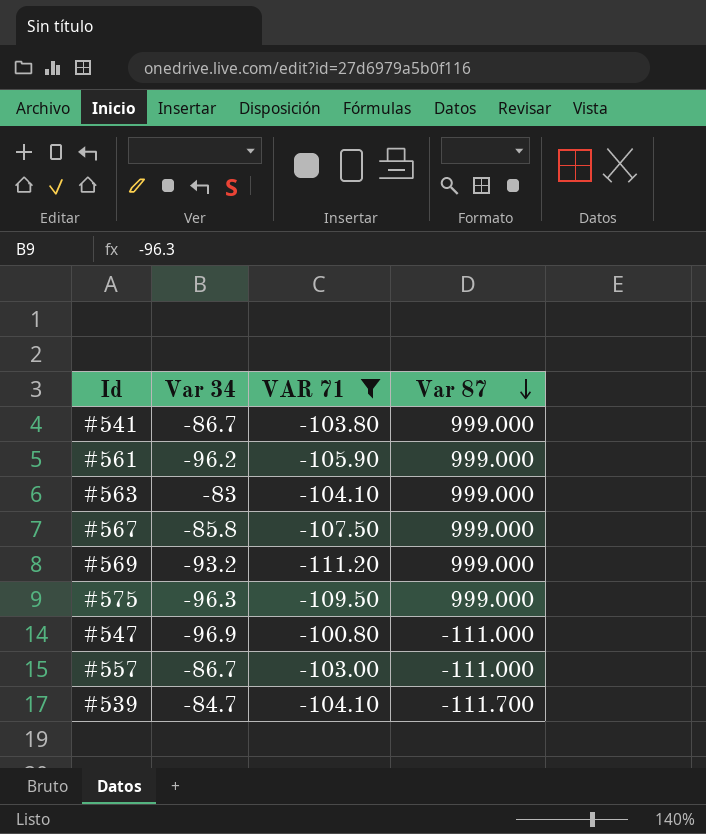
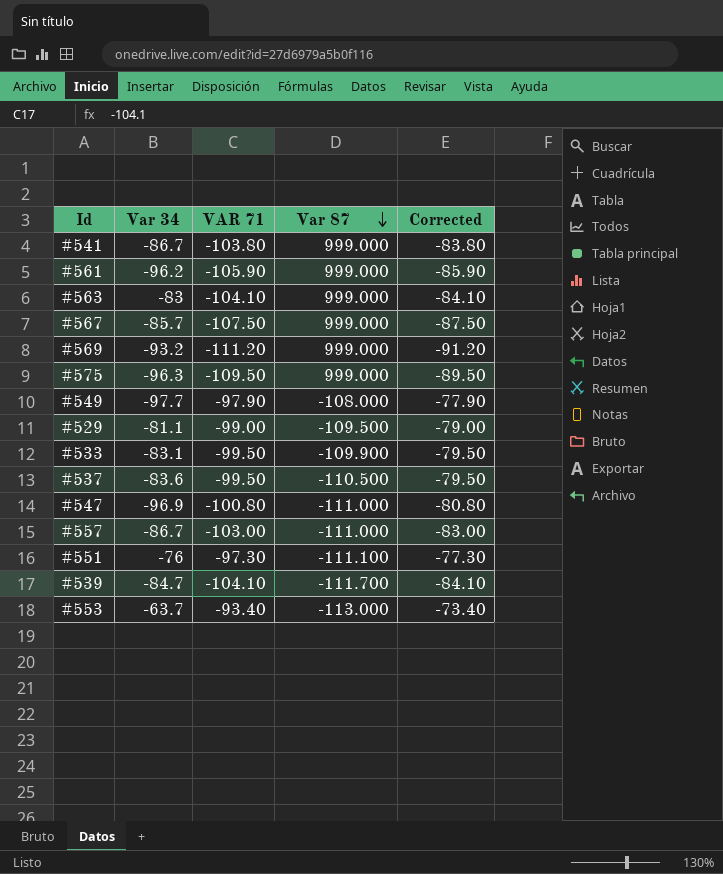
filter: VAR 71 <= -100.80 -> none
column Corrected | formula: none -> [VAR 71] + 20
#567 | Var 34: -85.8 -> -85.7

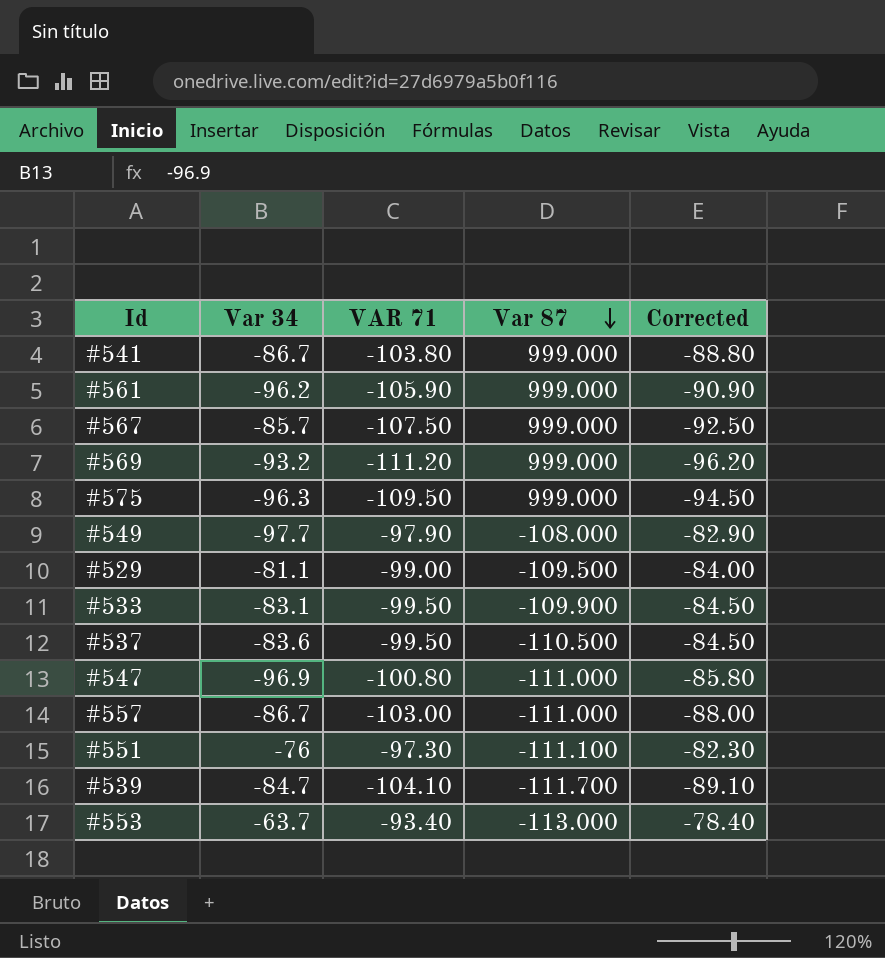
column Corrected | formula: [VAR 71] + 20 -> [VAR 71] + 15
row #563: -83 | -104.10 | 999.000 | -84.10 -> none

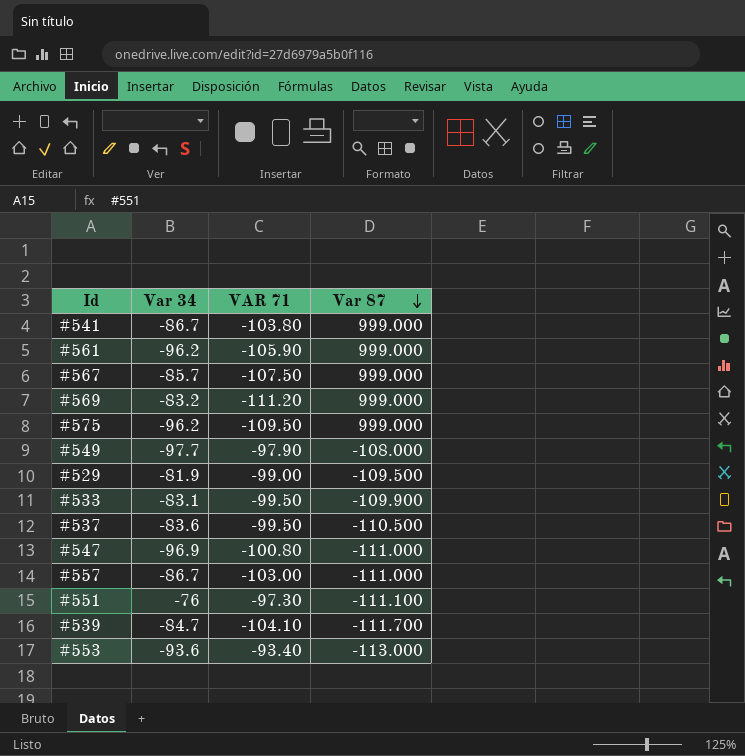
column Corrected | formula: [VAR 71] + 15 -> none
#569 | Var 34: -93.2 -> -83.2
#575 | Var 34: -96.3 -> -96.2
#529 | Var 34: -81.1 -> -81.9
#553 | Var 34: -63.7 -> -93.6

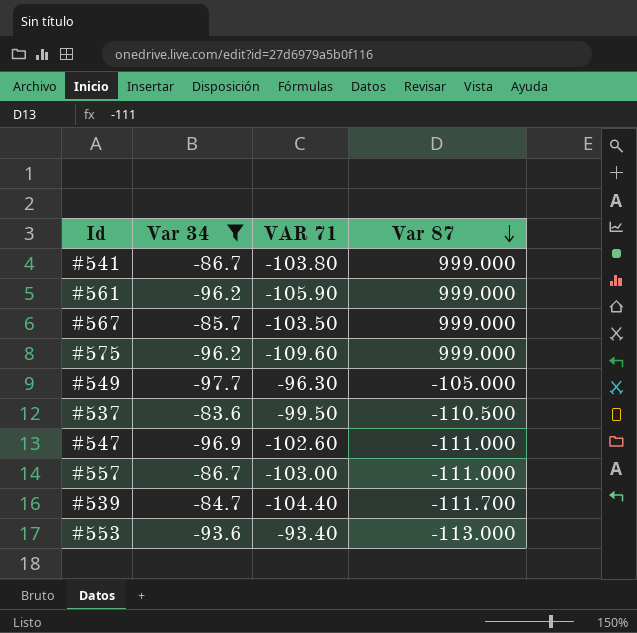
filter: none -> Var 34 <= -83.6
#567 | VAR 71: -107.50 -> -103.50
#575 | VAR 71: -109.50 -> -109.60
#549 | VAR 71: -97.90 -> -96.30
#549 | Var 87: -108.000 -> -105.000
#547 | VAR 71: -100.80 -> -102.60
#539 | VAR 71: -104.10 -> -104.40

